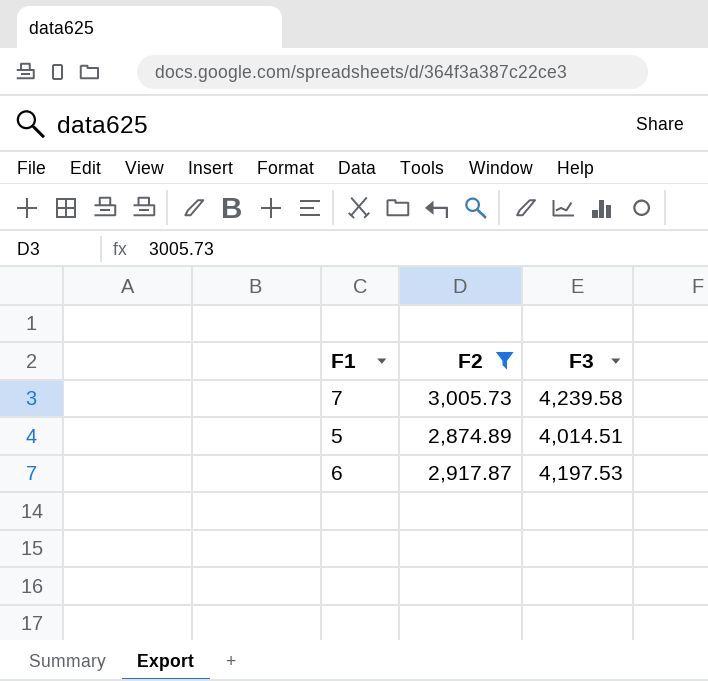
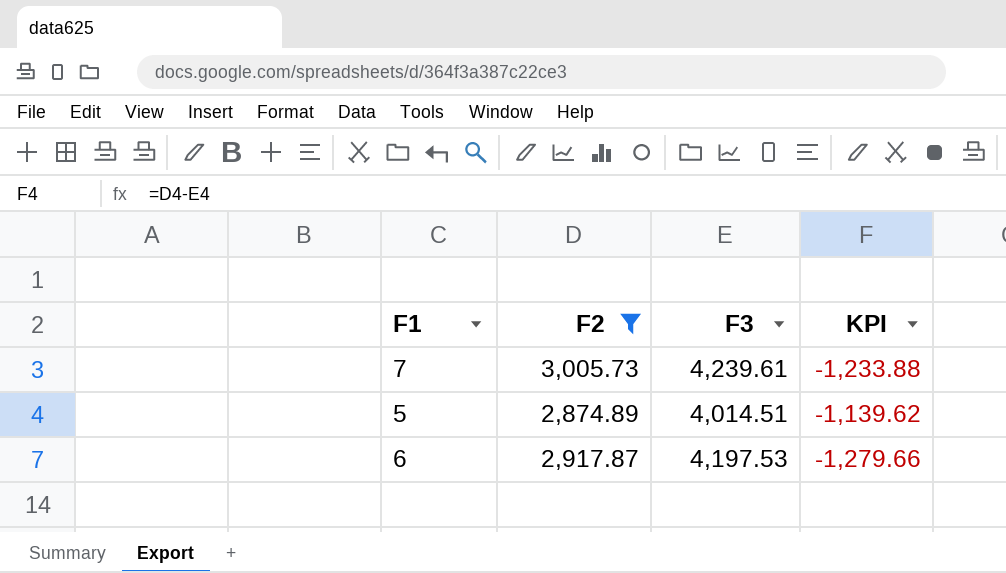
column KPI | formula: none -> [F2] - [F3]
7 | F3: 4,239.58 -> 4,239.61

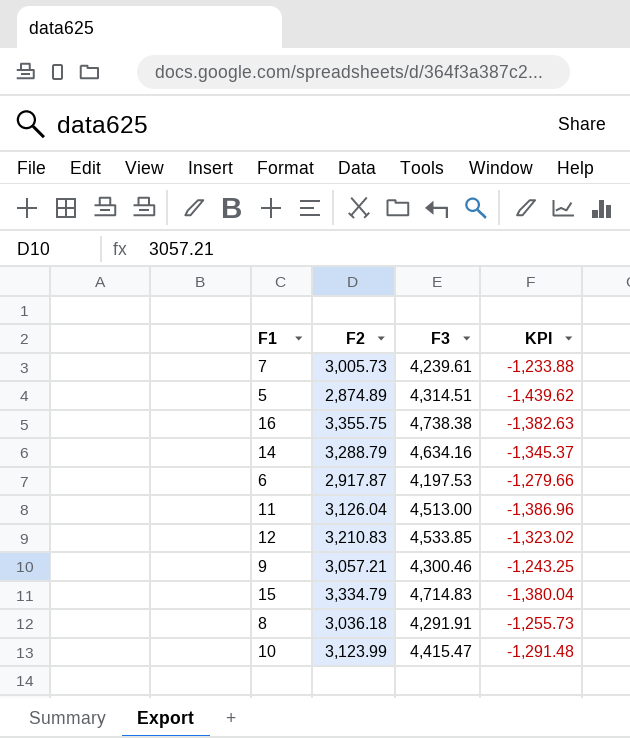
filter: F2 <= 3,005.73 -> none
5 | F3: 4,014.51 -> 4,314.51
5 | KPI: -1,139.62 -> -1,439.62

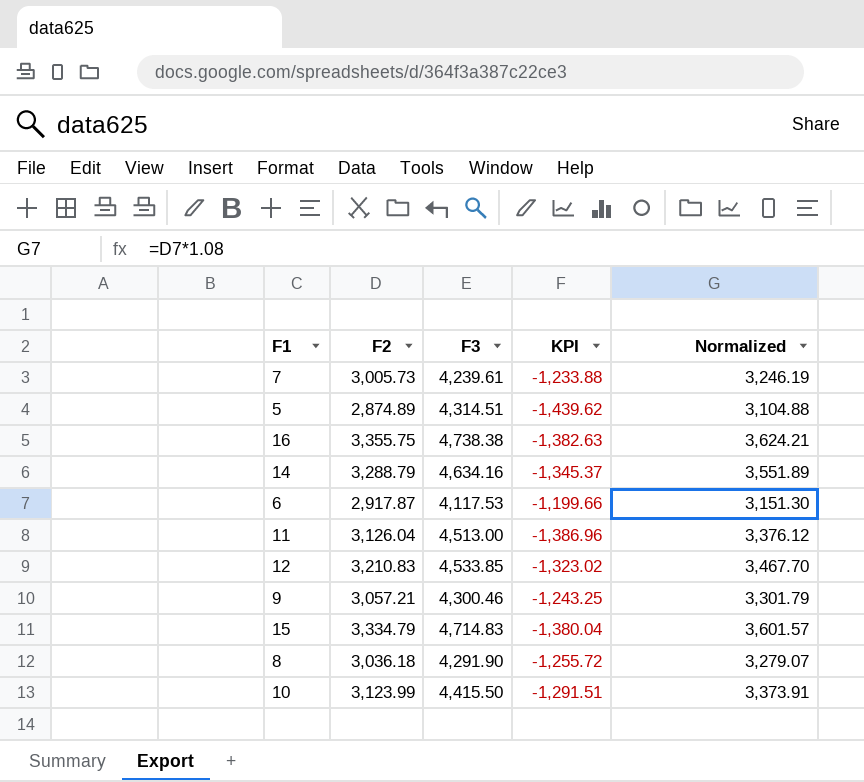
column Normalized | formula: none -> [F2] * 1.08
6 | F3: 4,197.53 -> 4,117.53
6 | KPI: -1,279.66 -> -1,199.66
8 | F3: 4,291.91 -> 4,291.90
8 | KPI: -1,255.73 -> -1,255.72
10 | F3: 4,415.47 -> 4,415.50
10 | KPI: -1,291.48 -> -1,291.51

